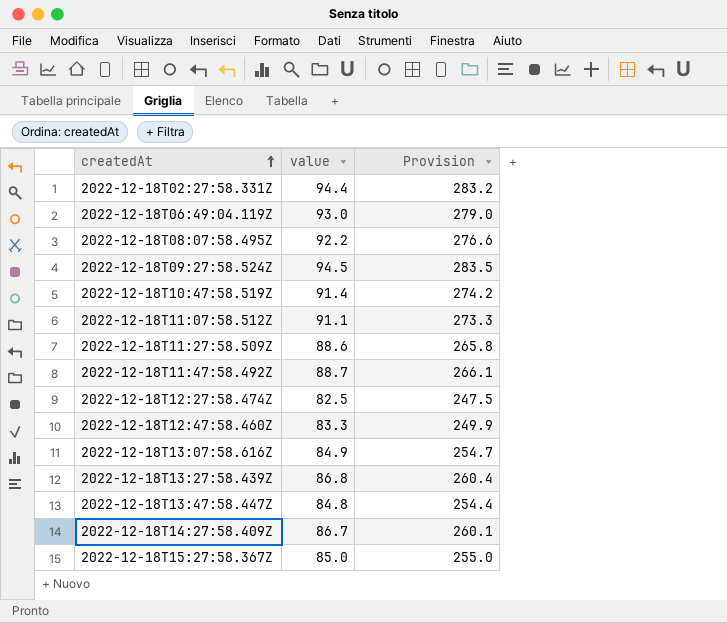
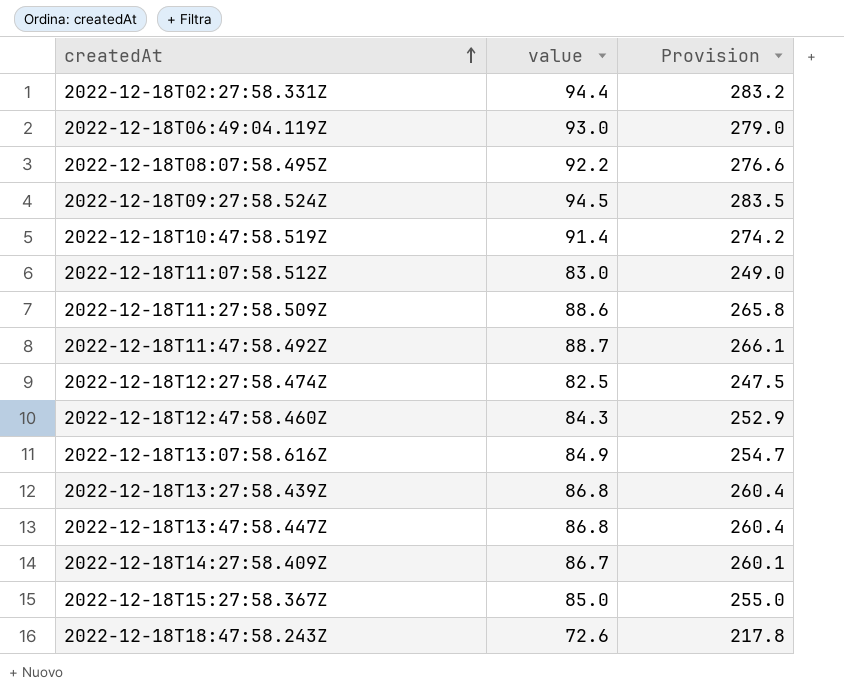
2022-12-18T11:07:58.512Z | value: 91.1 -> 83.0
2022-12-18T11:07:58.512Z | Provision: 273.3 -> 249.0
2022-12-18T12:47:58.460Z | value: 83.3 -> 84.3
2022-12-18T12:47:58.460Z | Provision: 249.9 -> 252.9
2022-12-18T13:47:58.447Z | value: 84.8 -> 86.8
2022-12-18T13:47:58.447Z | Provision: 254.4 -> 260.4
row 2022-12-18T18:47:58.243Z: none -> 72.6 | 217.8

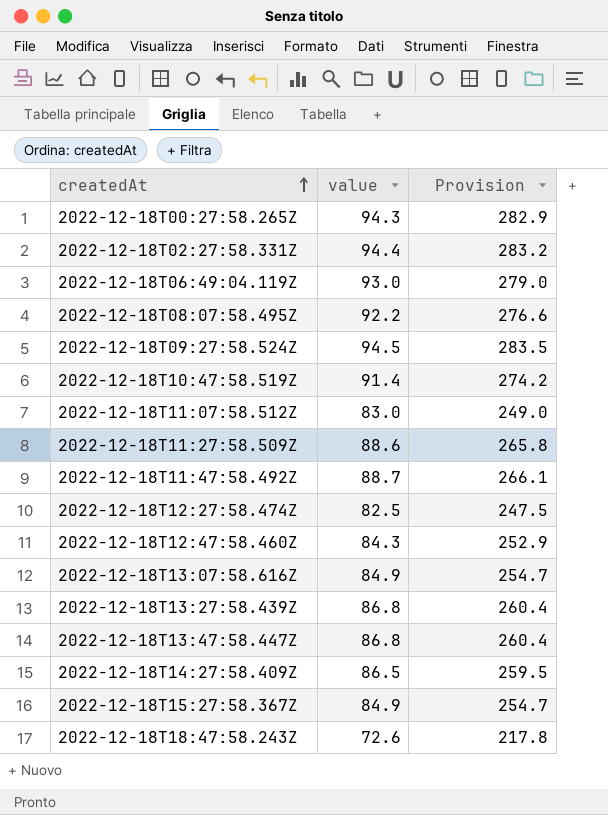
row 2022-12-18T00:27:58.265Z: none -> 94.3 | 282.9
2022-12-18T14:27:58.409Z | value: 86.7 -> 86.5
2022-12-18T14:27:58.409Z | Provision: 260.1 -> 259.5
2022-12-18T15:27:58.367Z | value: 85.0 -> 84.9
2022-12-18T15:27:58.367Z | Provision: 255.0 -> 254.7

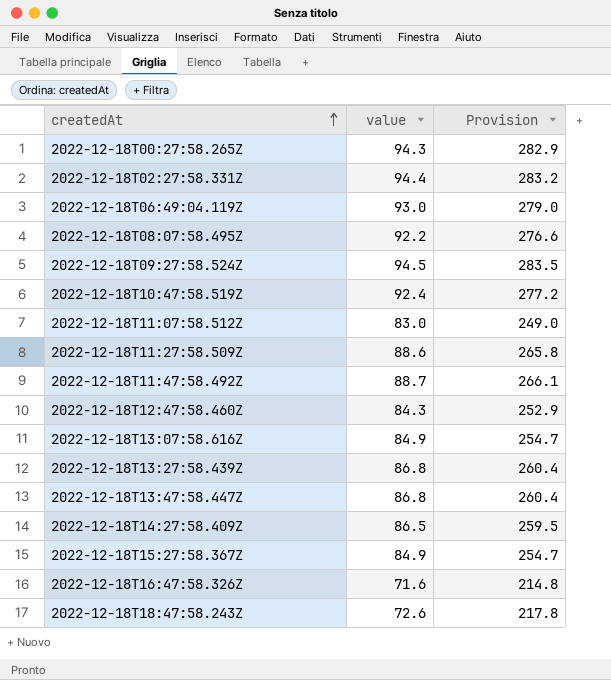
row 2022-12-18T12:27:58.474Z: 82.5 | 247.5 -> none
2022-12-18T10:47:58.519Z | value: 91.4 -> 92.4
2022-12-18T10:47:58.519Z | Provision: 274.2 -> 277.2
row 2022-12-18T16:47:58.326Z: none -> 71.6 | 214.8

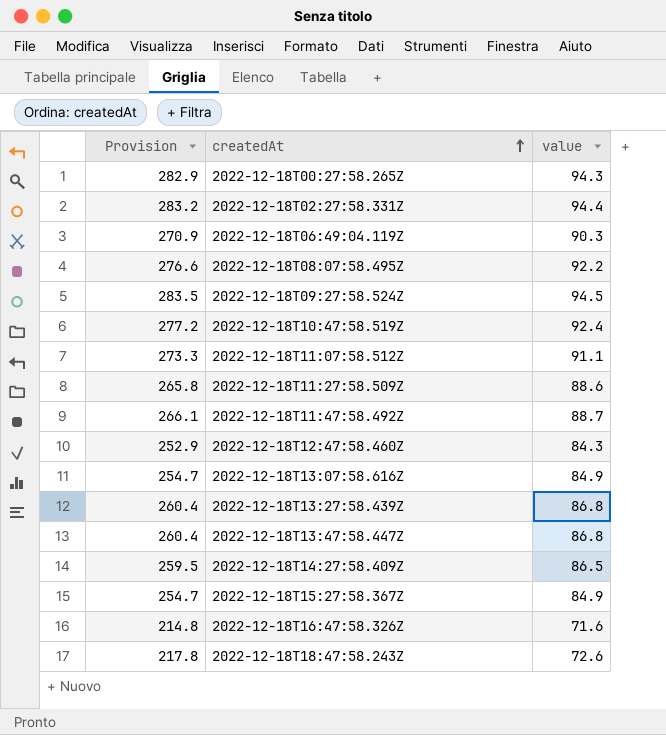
column Provision | position: 3 -> 1
2022-12-18T06:49:04.119Z | Provision: 279.0 -> 270.9
2022-12-18T06:49:04.119Z | value: 93.0 -> 90.3
2022-12-18T11:07:58.512Z | Provision: 249.0 -> 273.3
2022-12-18T11:07:58.512Z | value: 83.0 -> 91.1

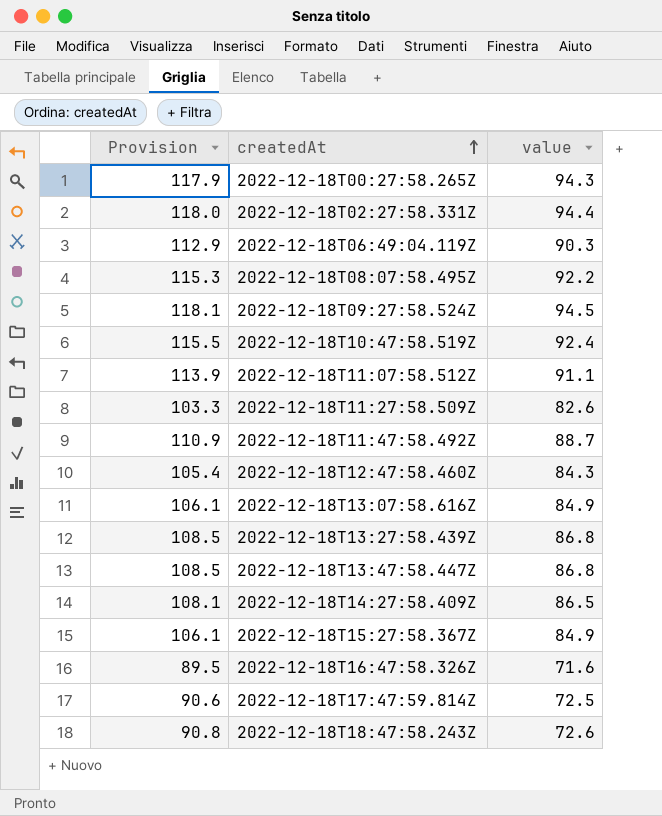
column Provision | formula: [value] * 3 -> [value] * 1.25
2022-12-18T11:27:58.509Z | value: 88.6 -> 82.6
row 2022-12-18T17:47:59.814Z: none -> 90.6 | 72.5

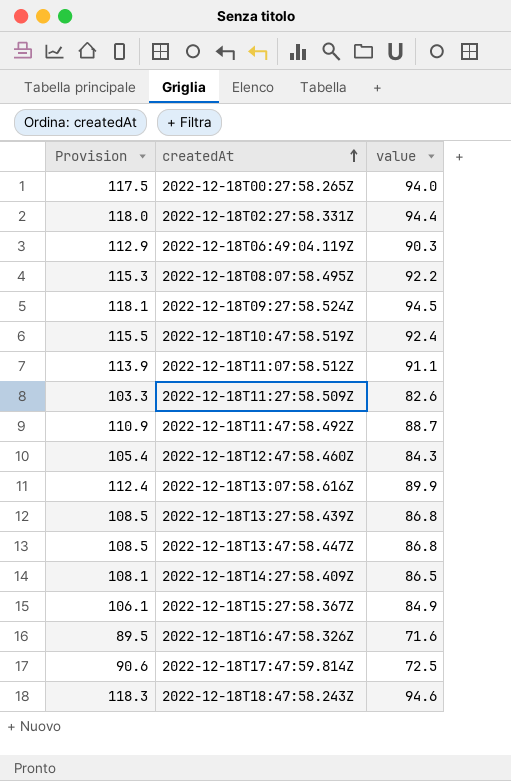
2022-12-18T00:27:58.265Z | Provision: 117.9 -> 117.5
2022-12-18T00:27:58.265Z | value: 94.3 -> 94.0
2022-12-18T13:07:58.616Z | Provision: 106.1 -> 112.4
2022-12-18T13:07:58.616Z | value: 84.9 -> 89.9
2022-12-18T18:47:58.243Z | Provision: 90.8 -> 118.3
2022-12-18T18:47:58.243Z | value: 72.6 -> 94.6

